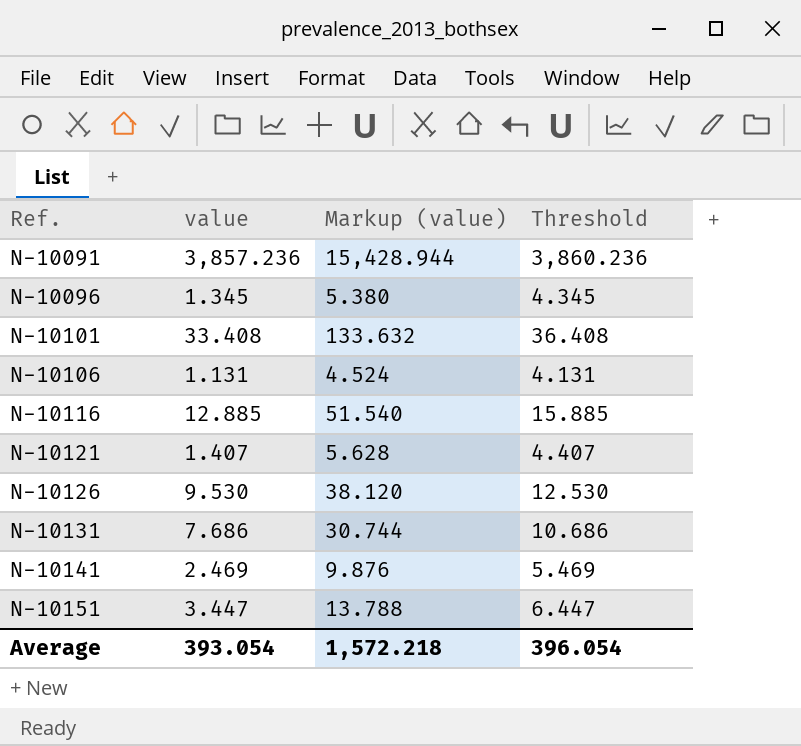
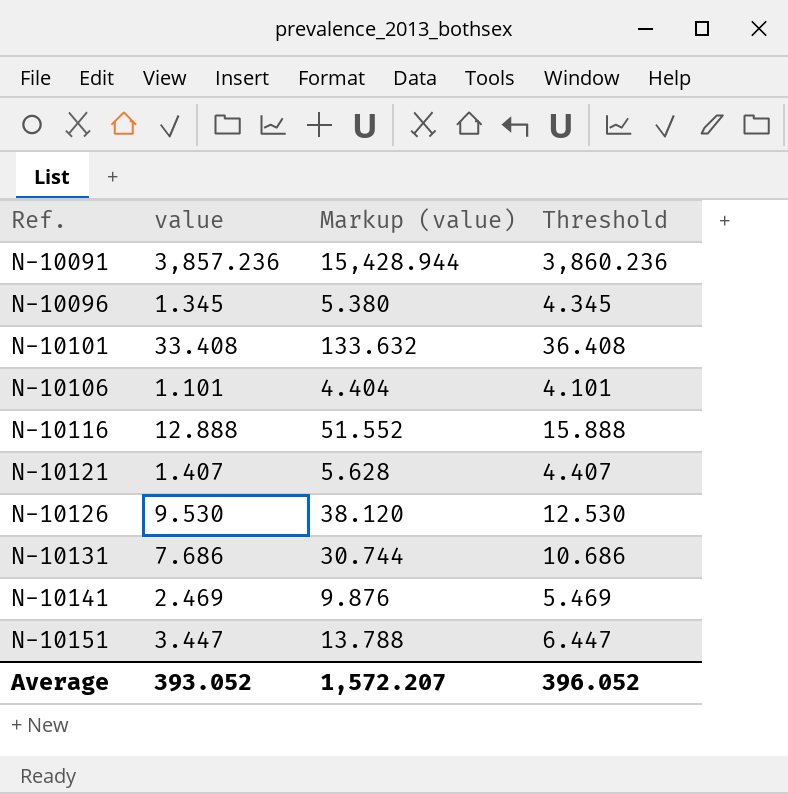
N-10106 | value: 1.131 -> 1.101
N-10106 | Markup (value): 4.524 -> 4.404
N-10106 | Threshold: 4.131 -> 4.101
N-10116 | value: 12.885 -> 12.888
N-10116 | Markup (value): 51.540 -> 51.552
N-10116 | Threshold: 15.885 -> 15.888
Average | value: 393.054 -> 393.052
Average | Markup (value): 1,572.218 -> 1,572.207
Average | Threshold: 396.054 -> 396.052

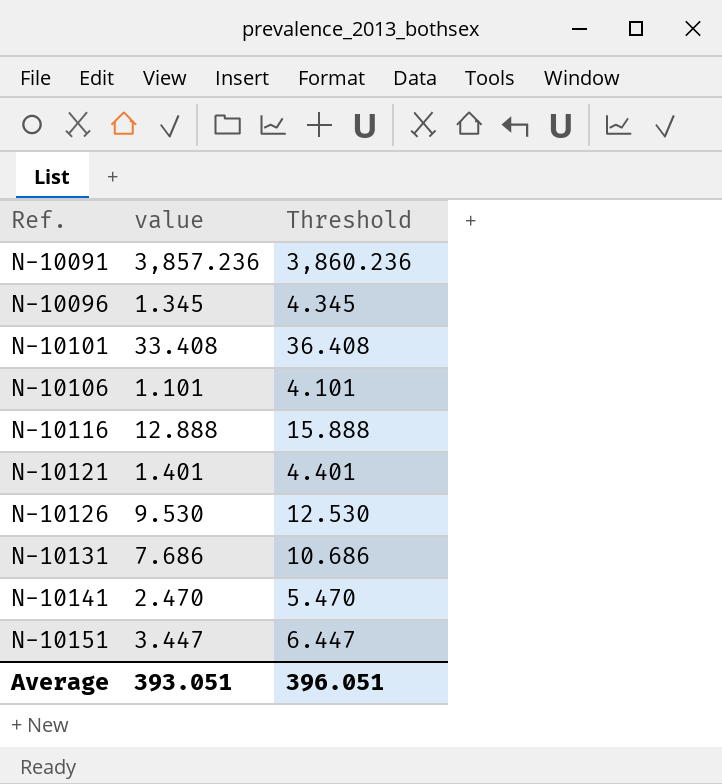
column Markup (value) | formula: [value] * 4 -> none
N-10121 | value: 1.407 -> 1.401
N-10121 | Threshold: 4.407 -> 4.401
N-10141 | value: 2.469 -> 2.470
N-10141 | Threshold: 5.469 -> 5.470
Average | value: 393.052 -> 393.051
Average | Threshold: 396.052 -> 396.051

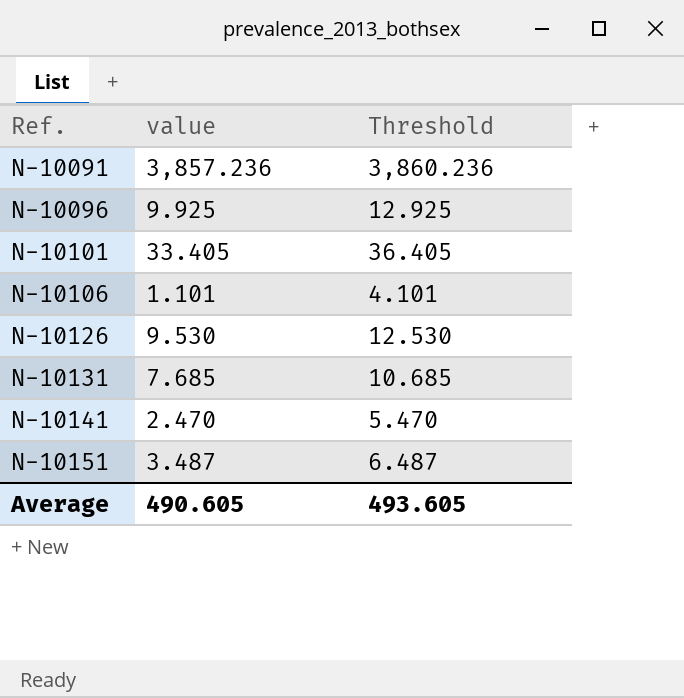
row N-10116: 12.888 | 15.888 -> none
row N-10121: 1.401 | 4.401 -> none
N-10096 | value: 1.345 -> 9.925
N-10096 | Threshold: 4.345 -> 12.925
N-10101 | value: 33.408 -> 33.405
N-10101 | Threshold: 36.408 -> 36.405
N-10131 | value: 7.686 -> 7.685
N-10131 | Threshold: 10.686 -> 10.685
N-10151 | value: 3.447 -> 3.487
N-10151 | Threshold: 6.447 -> 6.487
Average | value: 393.051 -> 490.605
Average | Threshold: 396.051 -> 493.605

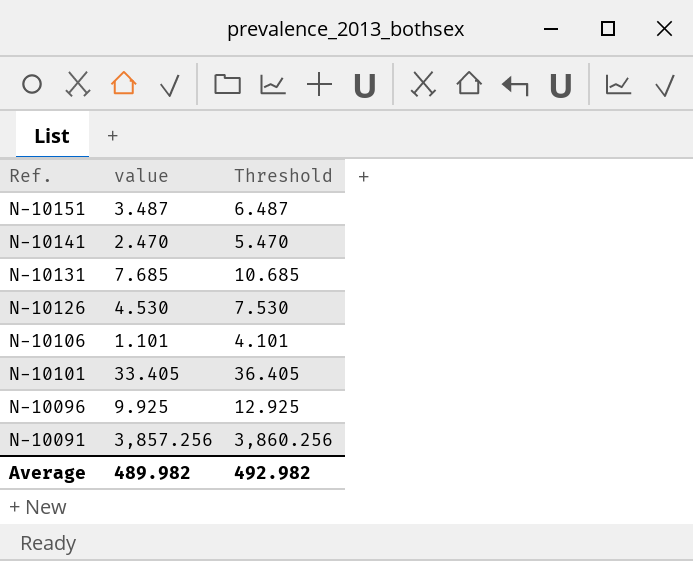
row order: Ref. ascending -> Ref. descending
N-10126 | value: 9.530 -> 4.530
N-10126 | Threshold: 12.530 -> 7.530
N-10091 | value: 3,857.236 -> 3,857.256
N-10091 | Threshold: 3,860.236 -> 3,860.256
Average | value: 490.605 -> 489.982
Average | Threshold: 493.605 -> 492.982

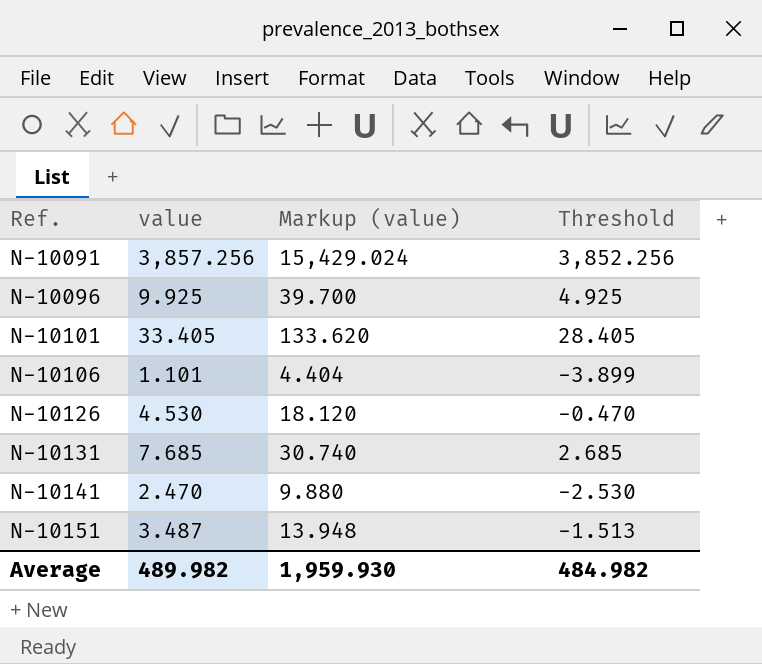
row order: Ref. descending -> Ref. ascending
column Markup (value) | formula: none -> [value] * 4
column Threshold | formula: [value] + 3 -> [value] - 5
Average | Threshold: 492.982 -> 484.982

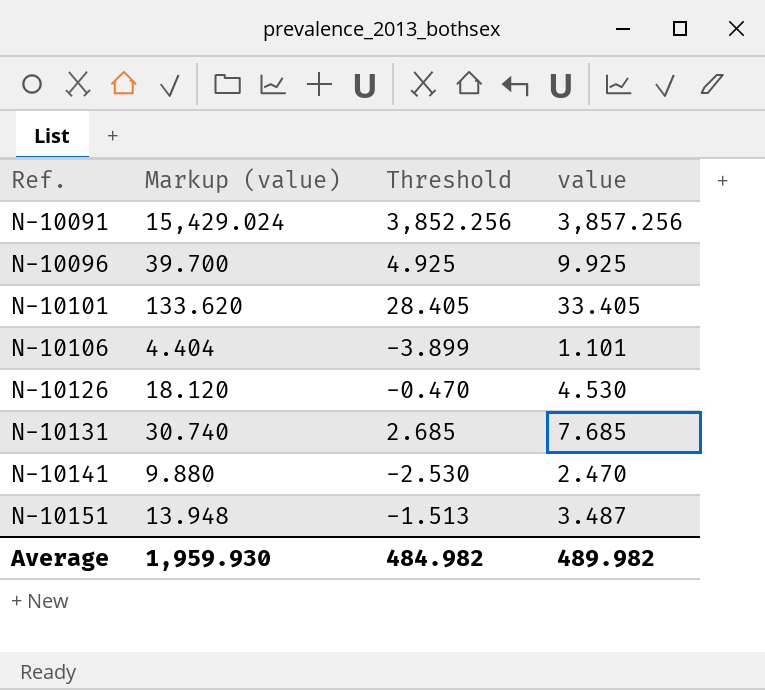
column value | position: 2 -> 4

